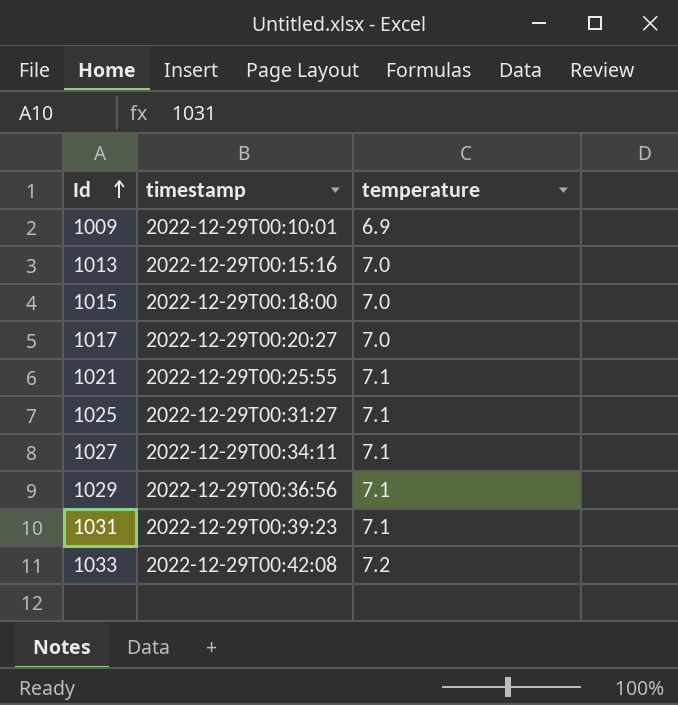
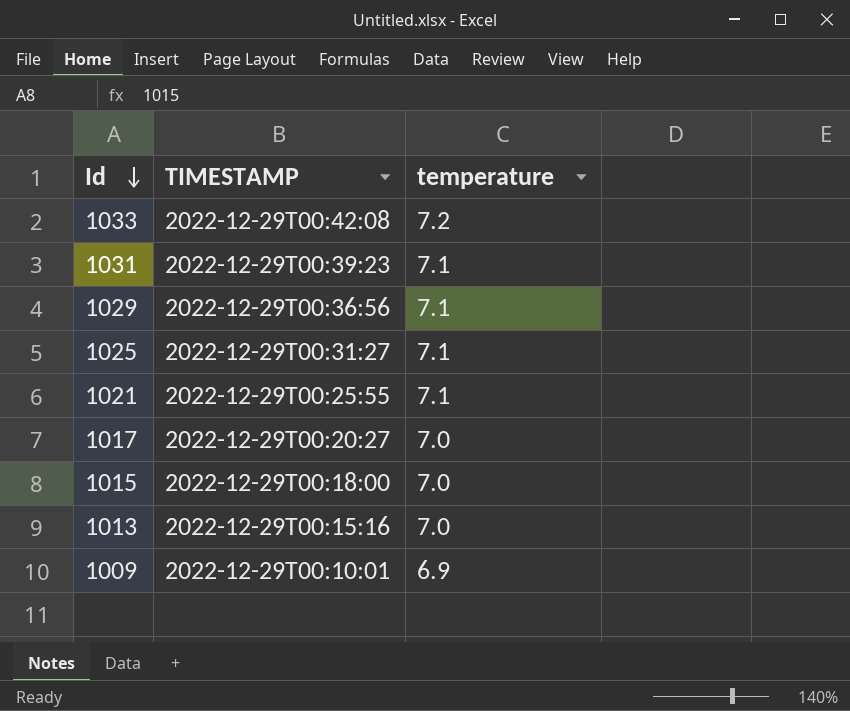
row order: Id ascending -> Id descending
column name: timestamp -> TIMESTAMP
row 1027: 2022-12-29T00:34:11 | 7.1 -> none

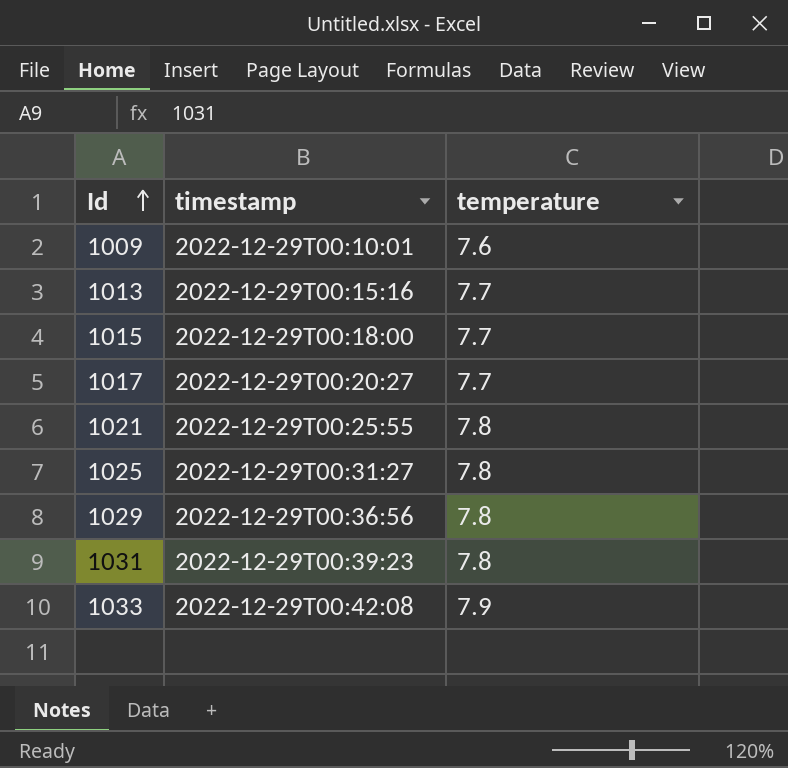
row order: Id descending -> Id ascending
column name: TIMESTAMP -> timestamp
1009 | temperature: 6.9 -> 7.6
1013 | temperature: 7.0 -> 7.7
1015 | temperature: 7.0 -> 7.7
1017 | temperature: 7.0 -> 7.7
1021 | temperature: 7.1 -> 7.8
1025 | temperature: 7.1 -> 7.8
1029 | temperature: 7.1 -> 7.8
1031 | temperature: 7.1 -> 7.8
1033 | temperature: 7.2 -> 7.9

